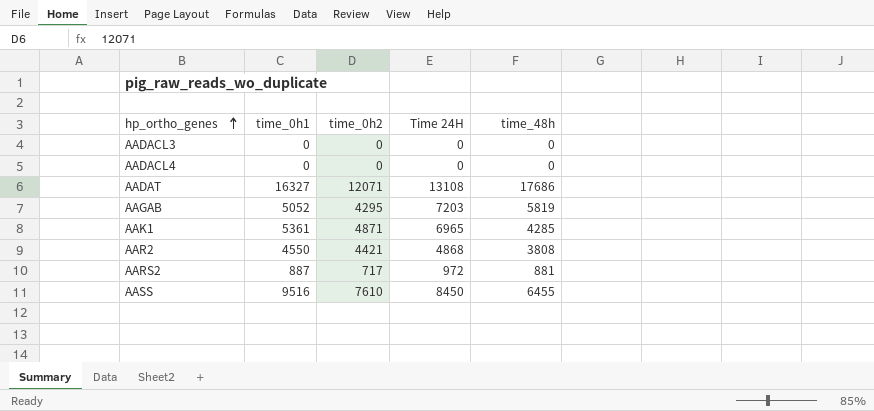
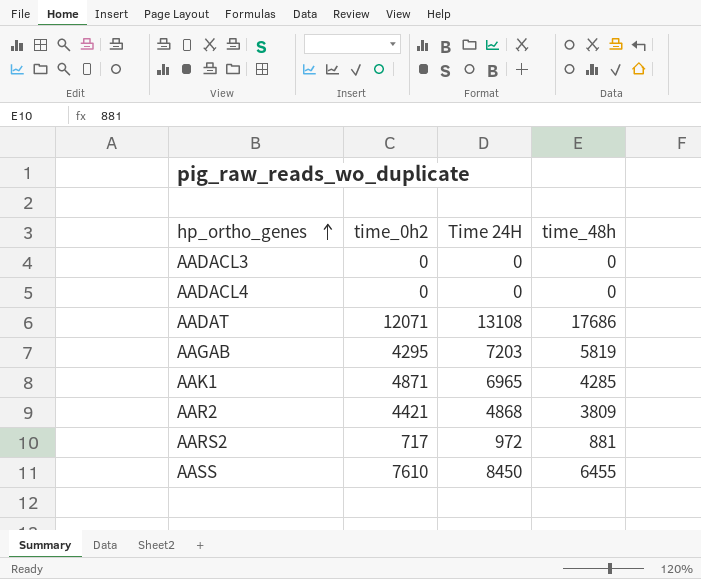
column time_0h1 | position: 2 -> none
AAR2 | time_48h: 3808 -> 3809

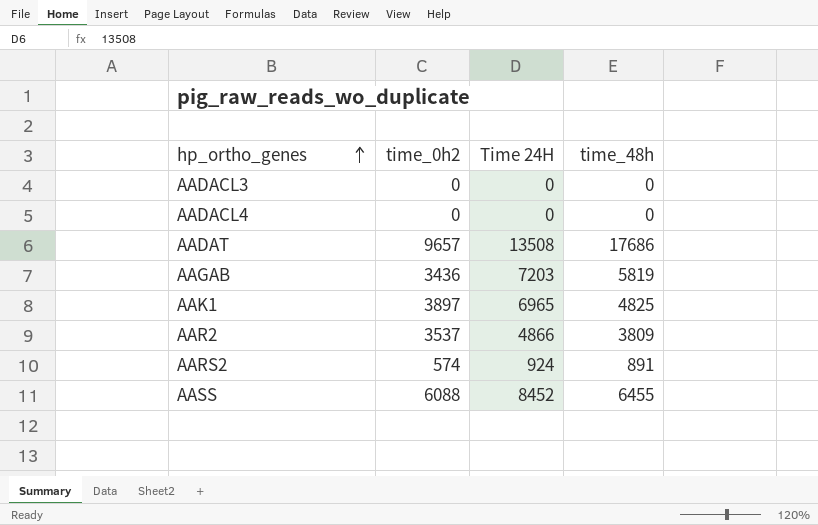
AADAT | time_0h2: 12071 -> 9657
AADAT | Time 24H: 13108 -> 13508
AAGAB | time_0h2: 4295 -> 3436
AAK1 | time_0h2: 4871 -> 3897
AAK1 | time_48h: 4285 -> 4825
AAR2 | time_0h2: 4421 -> 3537
AAR2 | Time 24H: 4868 -> 4866
AARS2 | time_0h2: 717 -> 574
AARS2 | Time 24H: 972 -> 924
AARS2 | time_48h: 881 -> 891
AASS | time_0h2: 7610 -> 6088
AASS | Time 24H: 8450 -> 8452

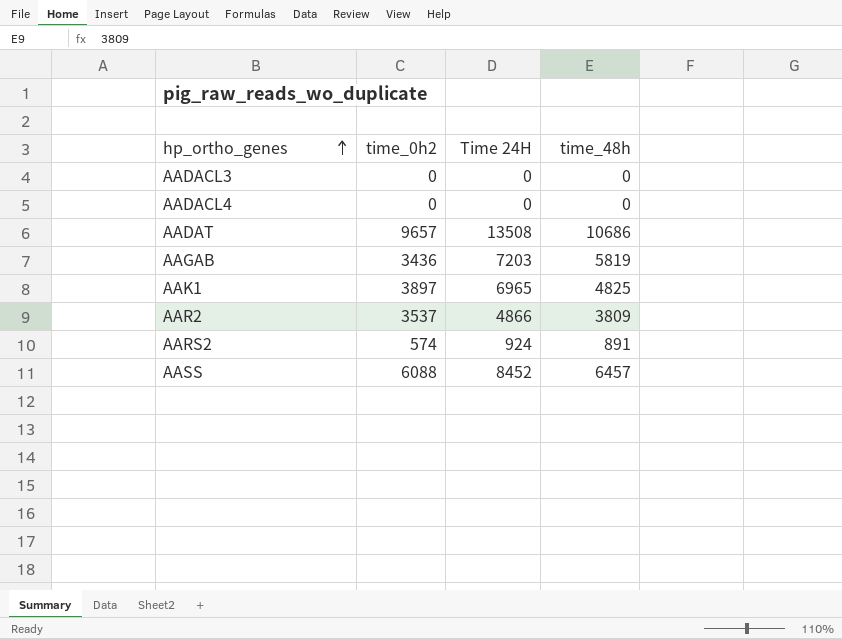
AADAT | time_48h: 17686 -> 10686
AASS | time_48h: 6455 -> 6457

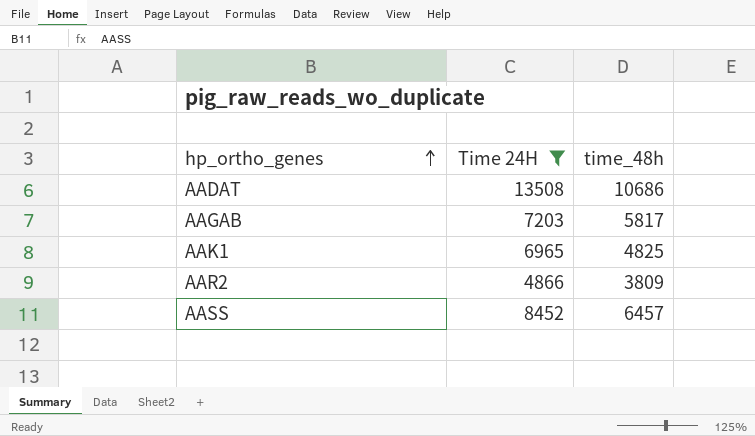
filter: none -> Time 24H >= 4866
column time_0h2 | position: 2 -> none
AAGAB | time_48h: 5819 -> 5817

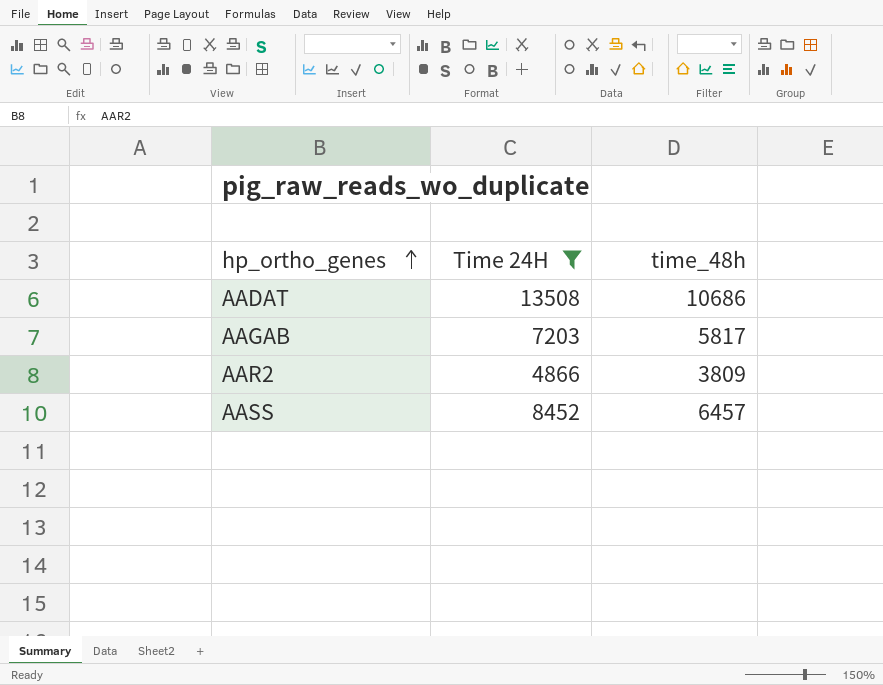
row AAK1: 6965 | 4825 -> none

